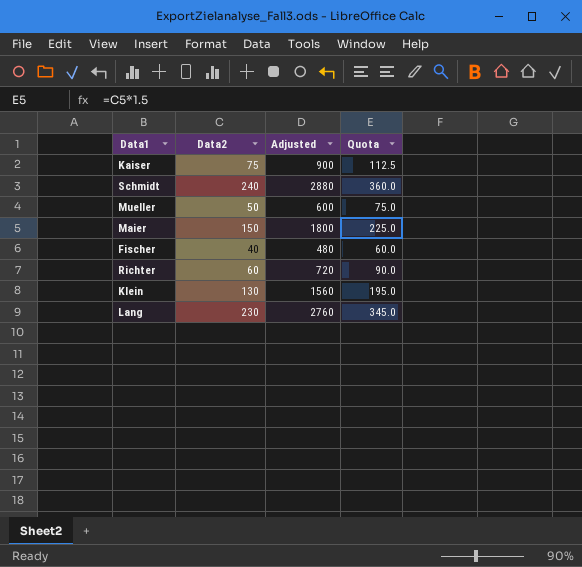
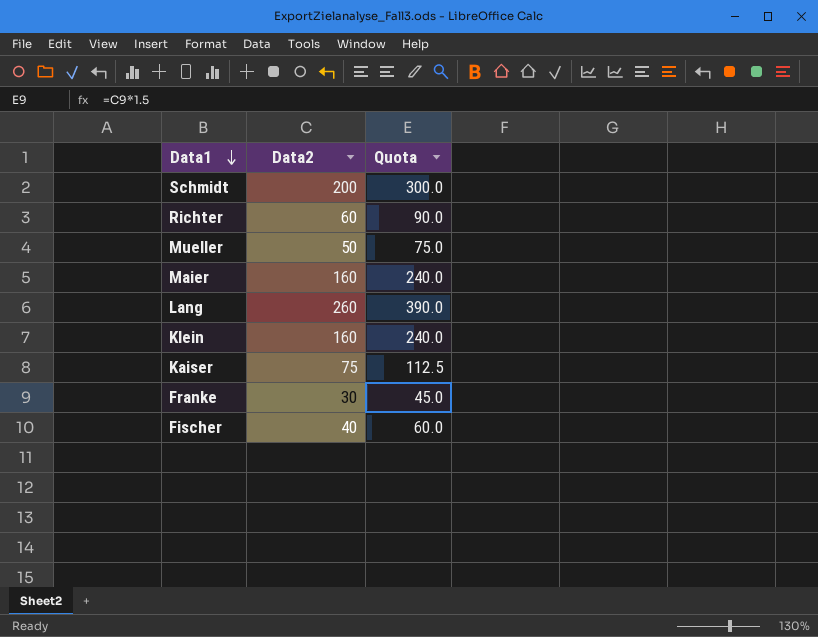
row order: none -> Data1 descending
column Adjusted | formula: [Data2] * 12 -> none
Schmidt | Data2: 240 -> 200
Schmidt | Quota: 360.0 -> 300.0
Maier | Data2: 150 -> 160
Maier | Quota: 225.0 -> 240.0
Lang | Data2: 230 -> 260
Lang | Quota: 345.0 -> 390.0
Klein | Data2: 130 -> 160
Klein | Quota: 195.0 -> 240.0
row Franke: none -> 30 | 45.0

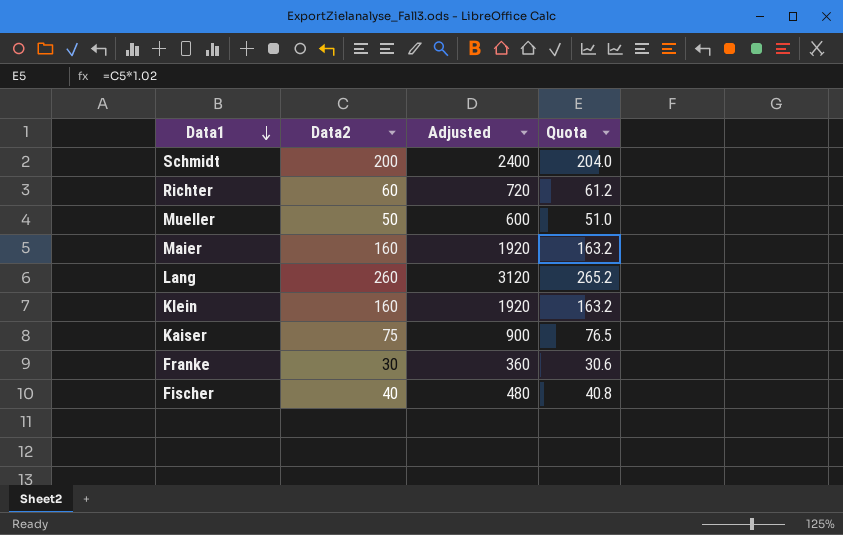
column Adjusted | formula: none -> [Data2] * 12
column Quota | formula: [Data2] * 1.5 -> [Data2] * 1.02

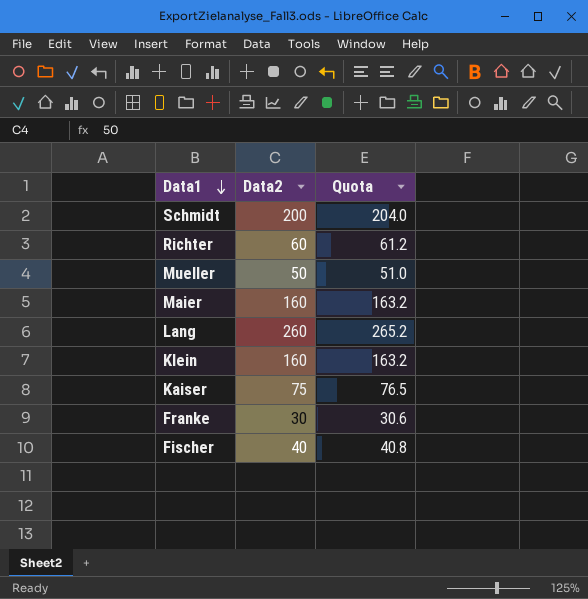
column Adjusted | formula: [Data2] * 12 -> none

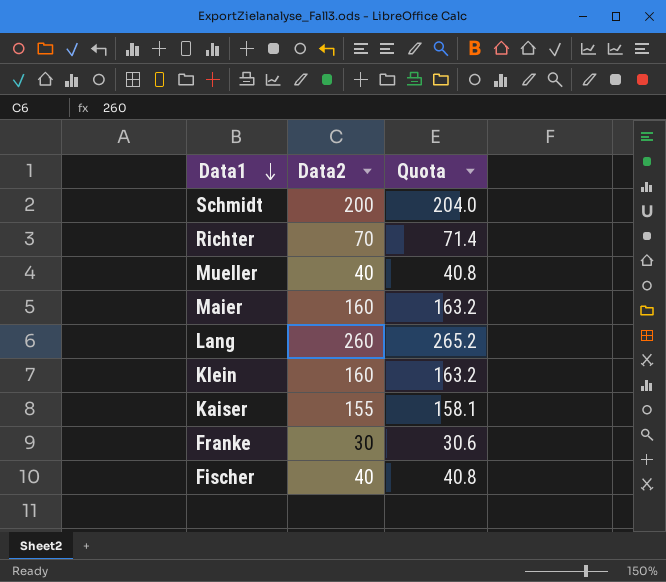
Richter | Data2: 60 -> 70
Richter | Quota: 61.2 -> 71.4
Mueller | Data2: 50 -> 40
Mueller | Quota: 51.0 -> 40.8
Kaiser | Data2: 75 -> 155
Kaiser | Quota: 76.5 -> 158.1

